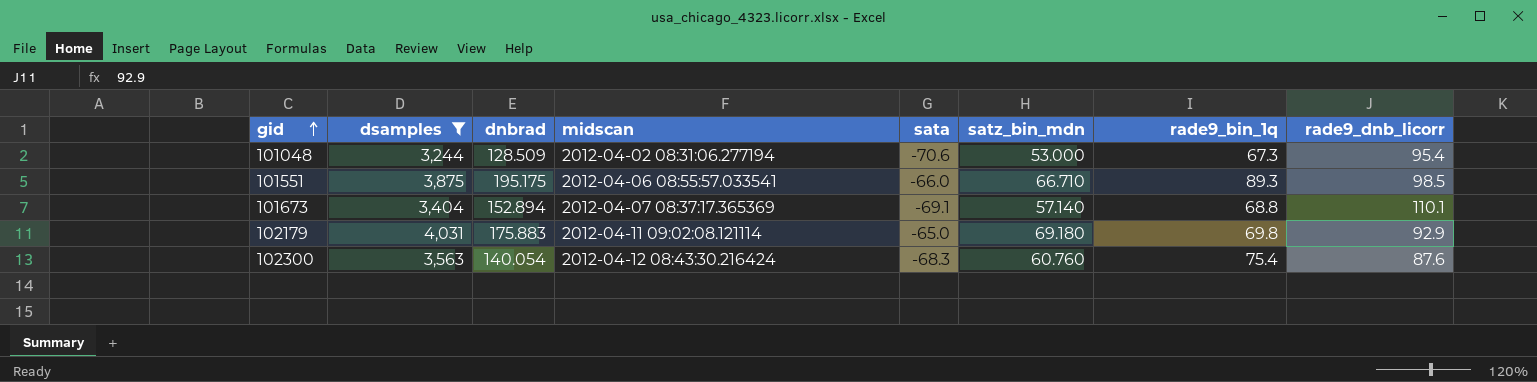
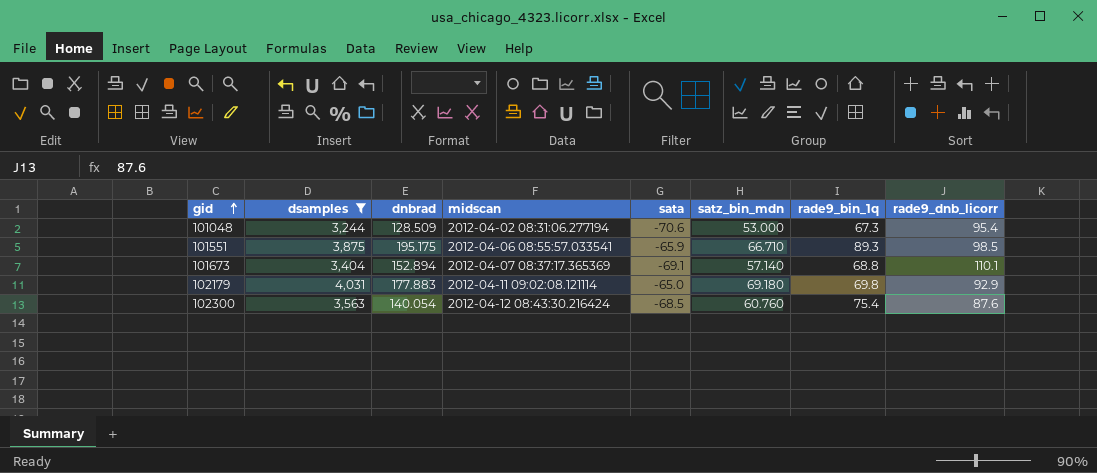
101551 | sata: -66.0 -> -65.9
102179 | dnbrad: 175.883 -> 177.883
102300 | sata: -68.3 -> -68.5

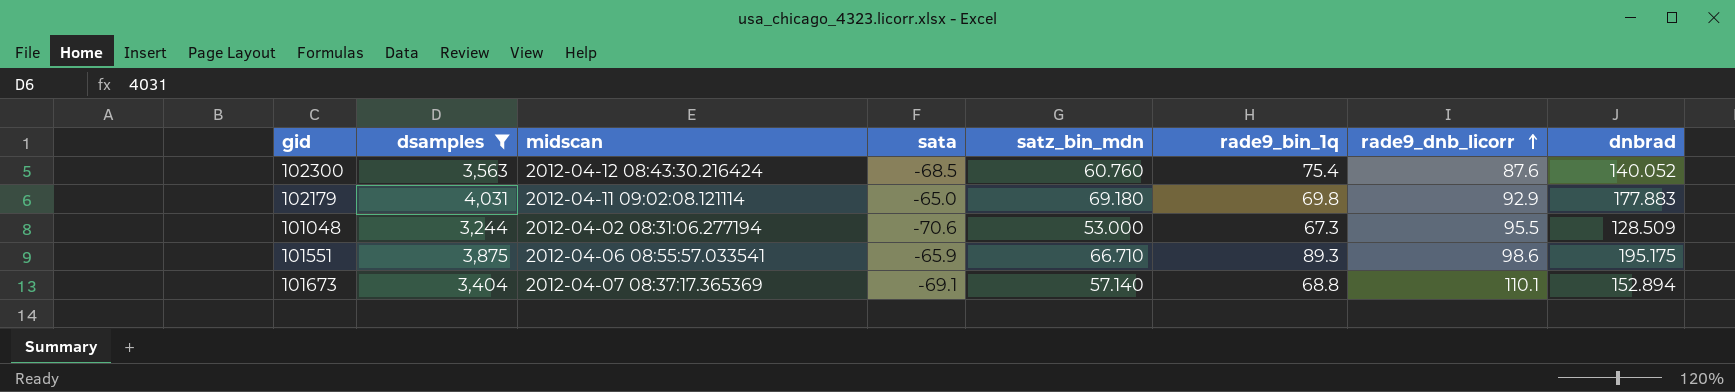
row order: gid ascending -> rade9_dnb_licorr ascending
column dnbrad | position: 3 -> 8
102300 | dnbrad: 140.054 -> 140.052
101048 | rade9_dnb_licorr: 95.4 -> 95.5
101551 | rade9_dnb_licorr: 98.5 -> 98.6

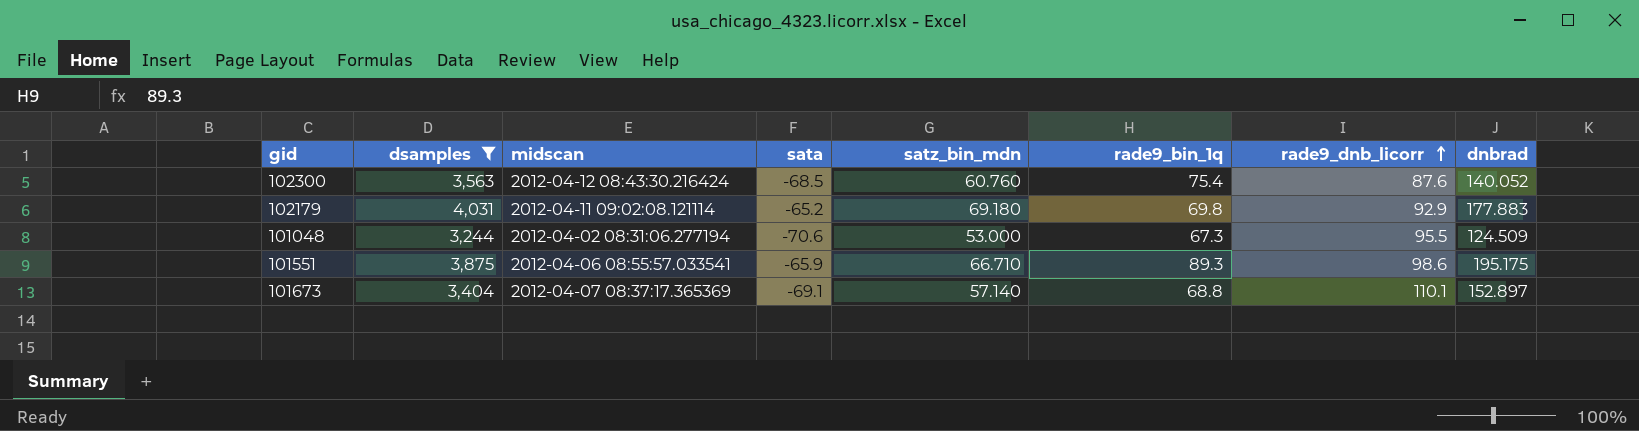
102179 | sata: -65.0 -> -65.2
101048 | dnbrad: 128.509 -> 124.509
101673 | dnbrad: 152.894 -> 152.897

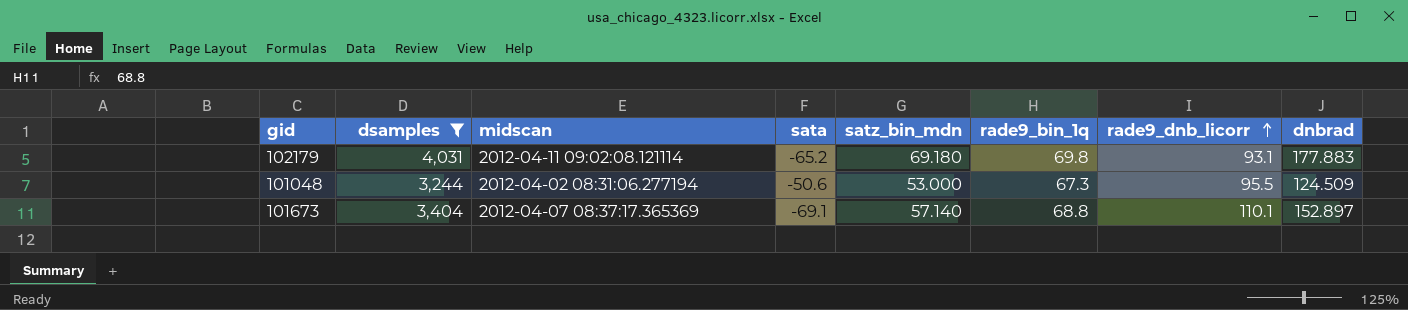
row 102300: 3,563 | 2012-04-12 08:43:30.216424 | -68.5 | 60.760 | 75.4 | 87.6 | 140.052 -> none
row 101551: 3,875 | 2012-04-06 08:55:57.033541 | -65.9 | 66.710 | 89.3 | 98.6 | 195.175 -> none
102179 | rade9_dnb_licorr: 92.9 -> 93.1
101048 | sata: -70.6 -> -50.6

